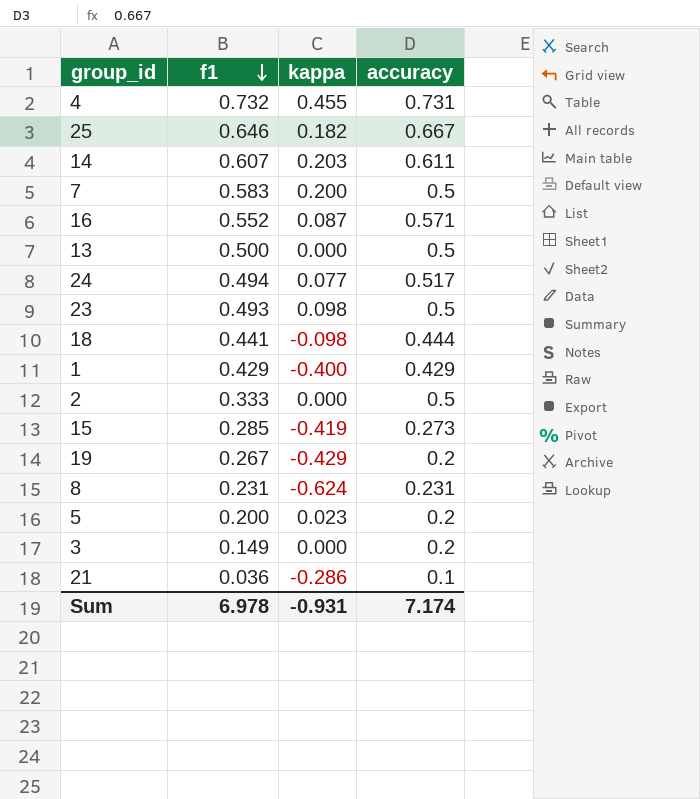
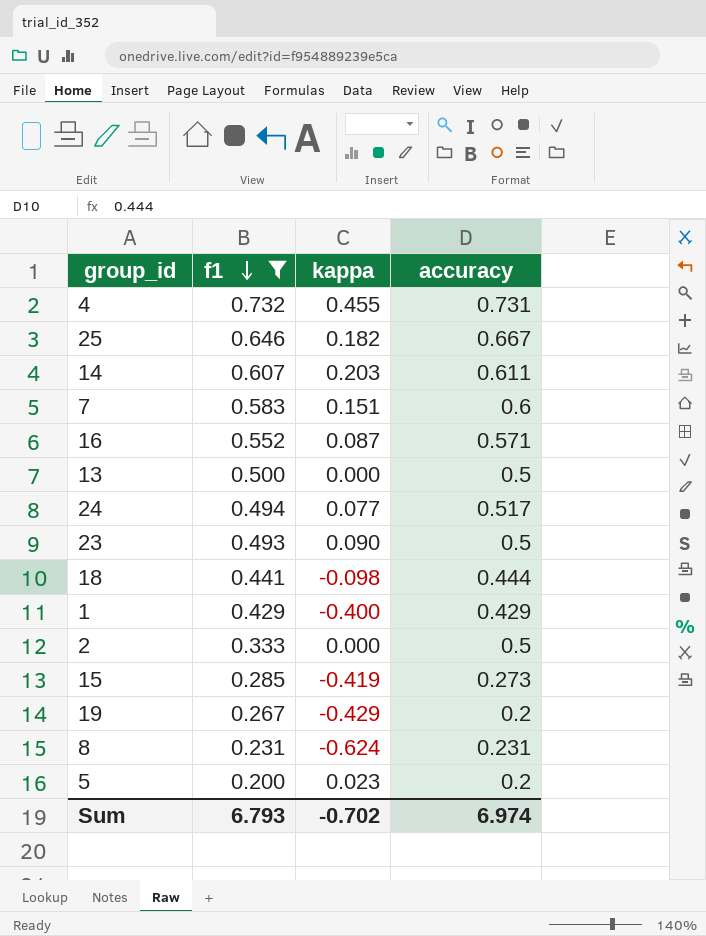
filter: none -> f1 >= 0.200
7 | kappa: 0.200 -> 0.151
7 | accuracy: 0.5 -> 0.6
23 | kappa: 0.098 -> 0.090
Sum | f1: 6.978 -> 6.793
Sum | kappa: -0.931 -> -0.702
Sum | accuracy: 7.174 -> 6.974

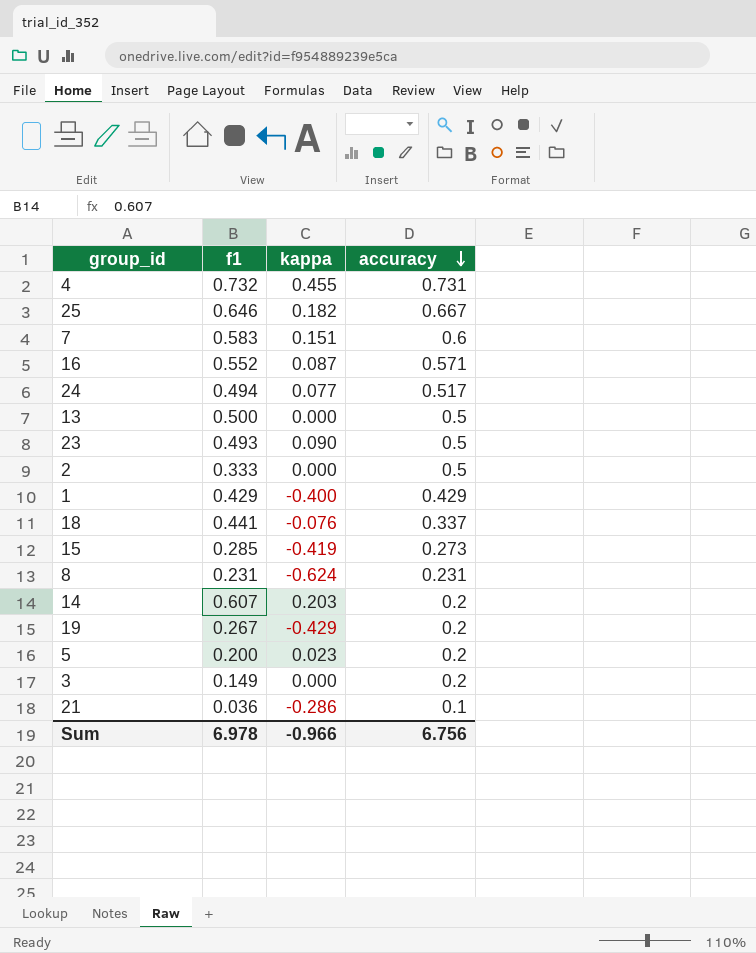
filter: f1 >= 0.200 -> none
row order: f1 descending -> accuracy descending
18 | kappa: -0.098 -> -0.076
18 | accuracy: 0.444 -> 0.337
14 | accuracy: 0.611 -> 0.2
Sum | f1: 6.793 -> 6.978
Sum | kappa: -0.702 -> -0.966
Sum | accuracy: 6.974 -> 6.756

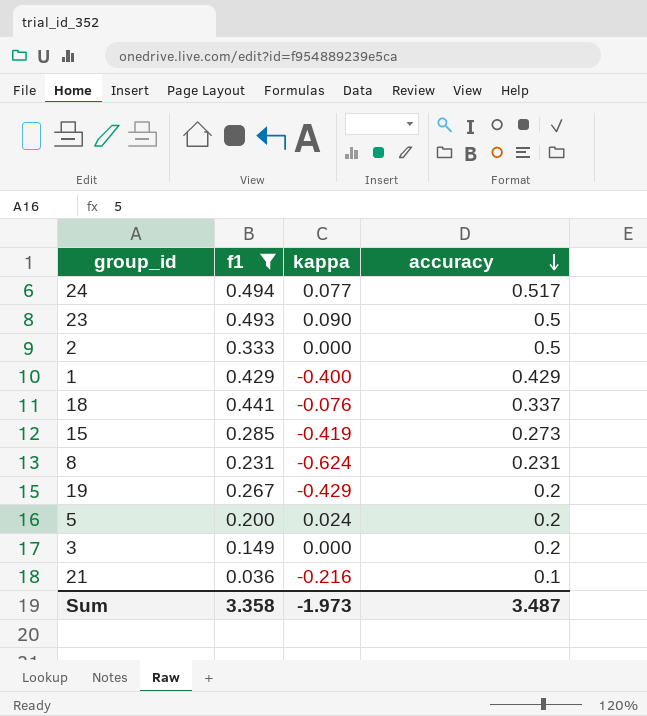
filter: none -> f1 <= 0.494
5 | kappa: 0.023 -> 0.024
21 | kappa: -0.286 -> -0.216
Sum | f1: 6.978 -> 3.358
Sum | kappa: -0.966 -> -1.973
Sum | accuracy: 6.756 -> 3.487

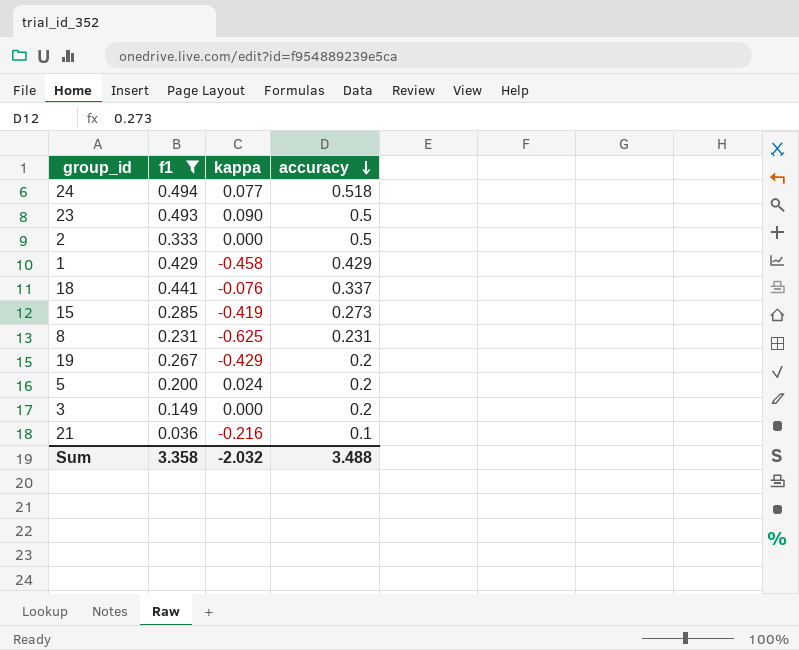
24 | accuracy: 0.517 -> 0.518
1 | kappa: -0.400 -> -0.458
8 | kappa: -0.624 -> -0.625
Sum | kappa: -1.973 -> -2.032
Sum | accuracy: 3.487 -> 3.488

